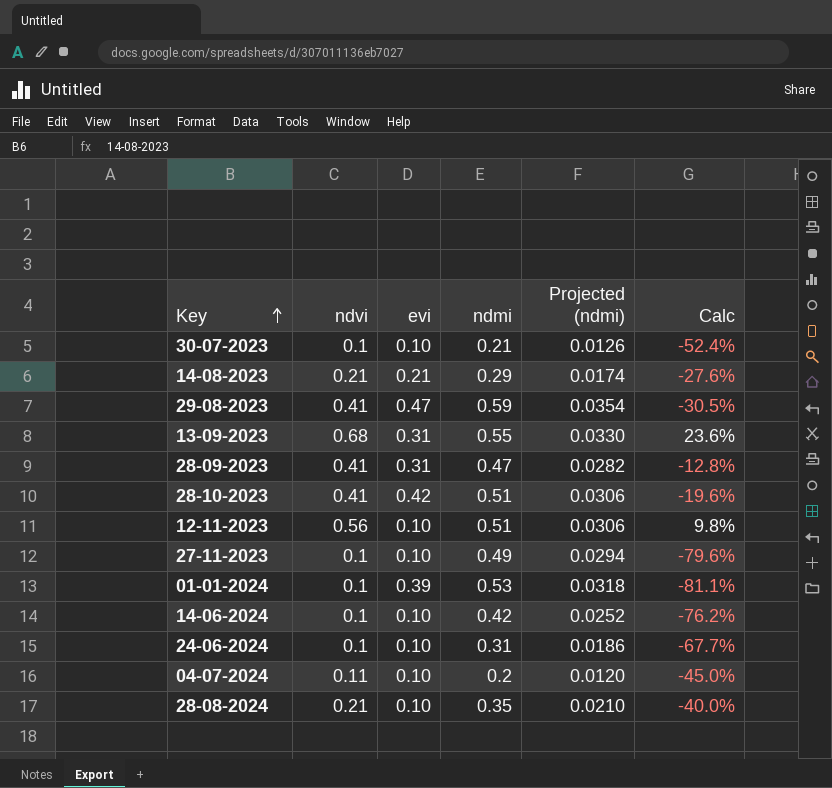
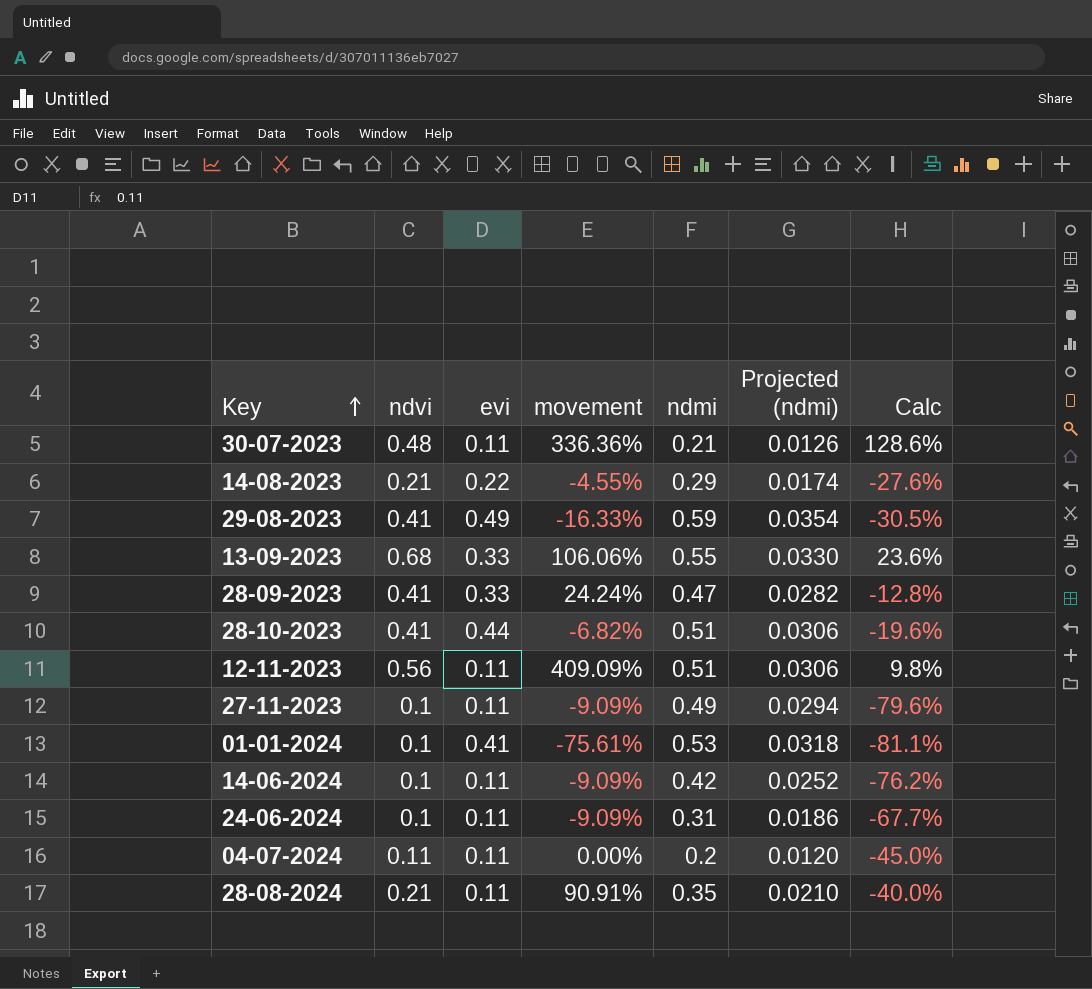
column movement | formula: none -> ([ndvi] - [evi]) / [evi]
30-07-2023 | ndvi: 0.1 -> 0.48
30-07-2023 | evi: 0.10 -> 0.11
30-07-2023 | Calc: -52.4% -> 128.6%
14-08-2023 | evi: 0.21 -> 0.22
29-08-2023 | evi: 0.47 -> 0.49
13-09-2023 | evi: 0.31 -> 0.33
28-09-2023 | evi: 0.31 -> 0.33
28-10-2023 | evi: 0.42 -> 0.44
12-11-2023 | evi: 0.10 -> 0.11
27-11-2023 | evi: 0.10 -> 0.11
01-01-2024 | evi: 0.39 -> 0.41
14-06-2024 | evi: 0.10 -> 0.11
24-06-2024 | evi: 0.10 -> 0.11
04-07-2024 | evi: 0.10 -> 0.11
28-08-2024 | evi: 0.10 -> 0.11

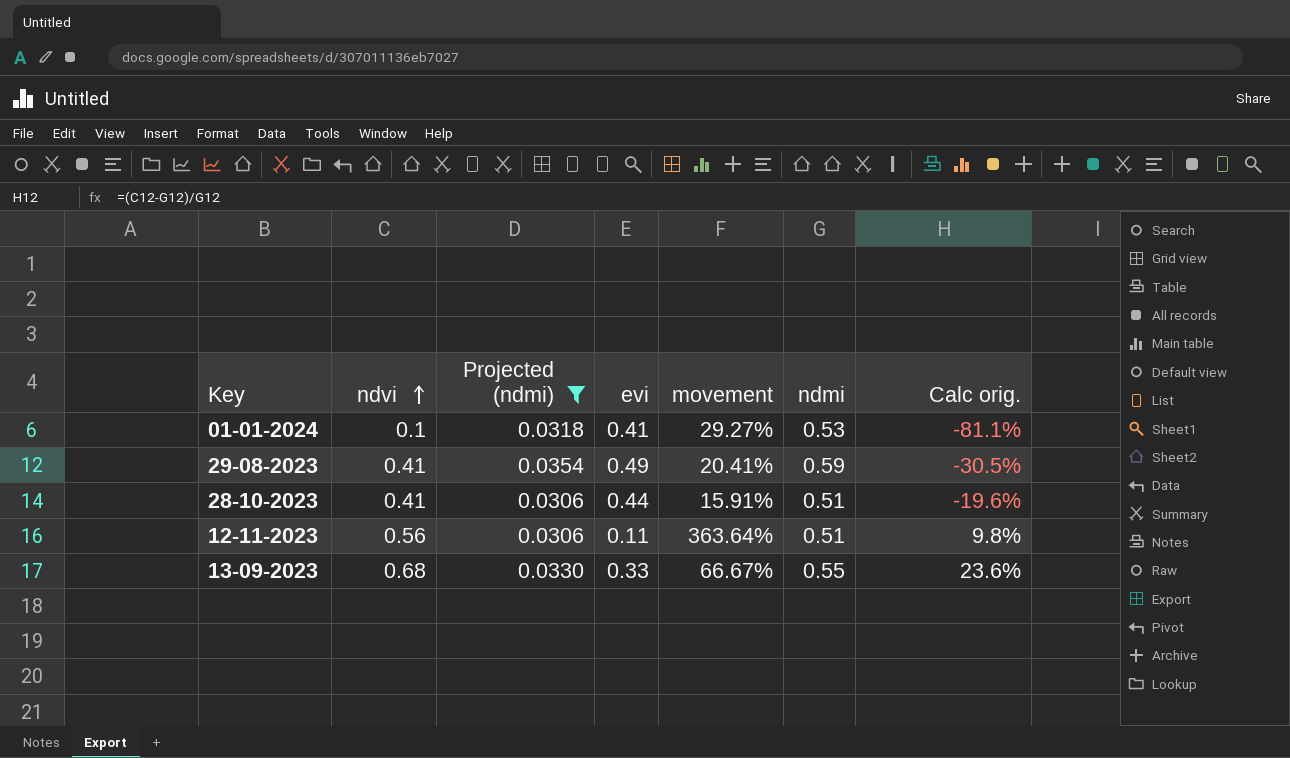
filter: none -> Projected (ndmi) >= 0.0306
row order: Key ascending -> ndvi ascending
column Projected (ndmi) | position: 6 -> 3
column movement | formula: ([ndvi] - [evi]) / [evi] -> ([ndmi] - [evi]) / [evi]
column name: Calc -> Calc orig.

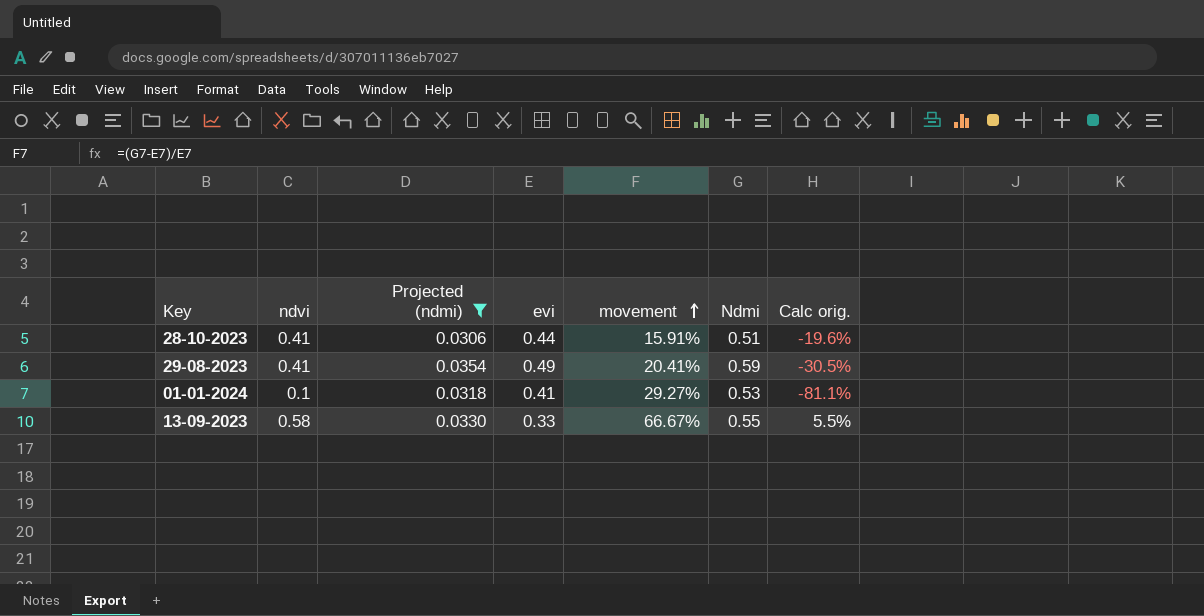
row order: ndvi ascending -> movement ascending
column name: ndmi -> Ndmi
row 12-11-2023: 0.56 | 0.0306 | 0.11 | 363.64% | 0.51 | 9.8% -> none
13-09-2023 | ndvi: 0.68 -> 0.58
13-09-2023 | Calc orig.: 23.6% -> 5.5%

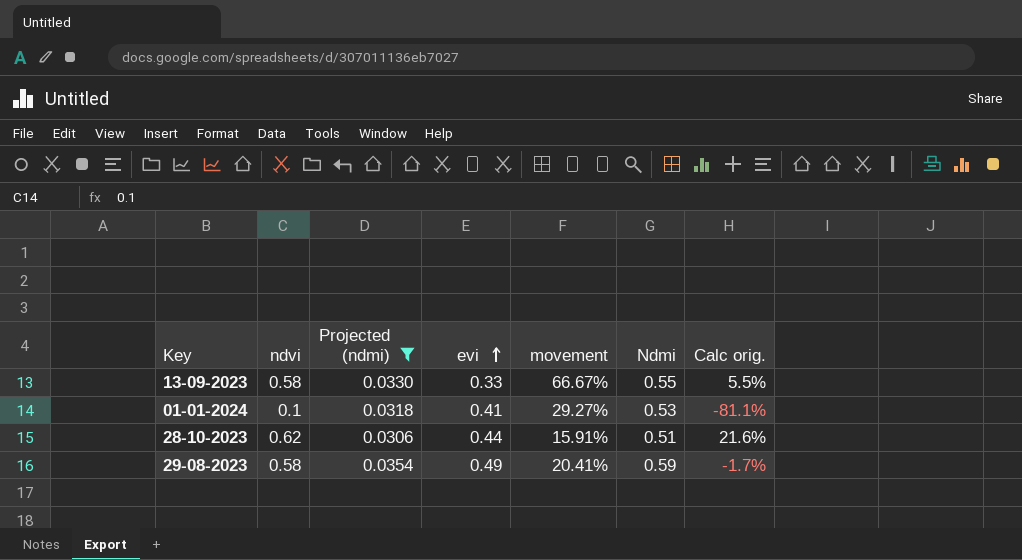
row order: movement ascending -> evi ascending
28-10-2023 | ndvi: 0.41 -> 0.62
28-10-2023 | Calc orig.: -19.6% -> 21.6%
29-08-2023 | ndvi: 0.41 -> 0.58
29-08-2023 | Calc orig.: -30.5% -> -1.7%

